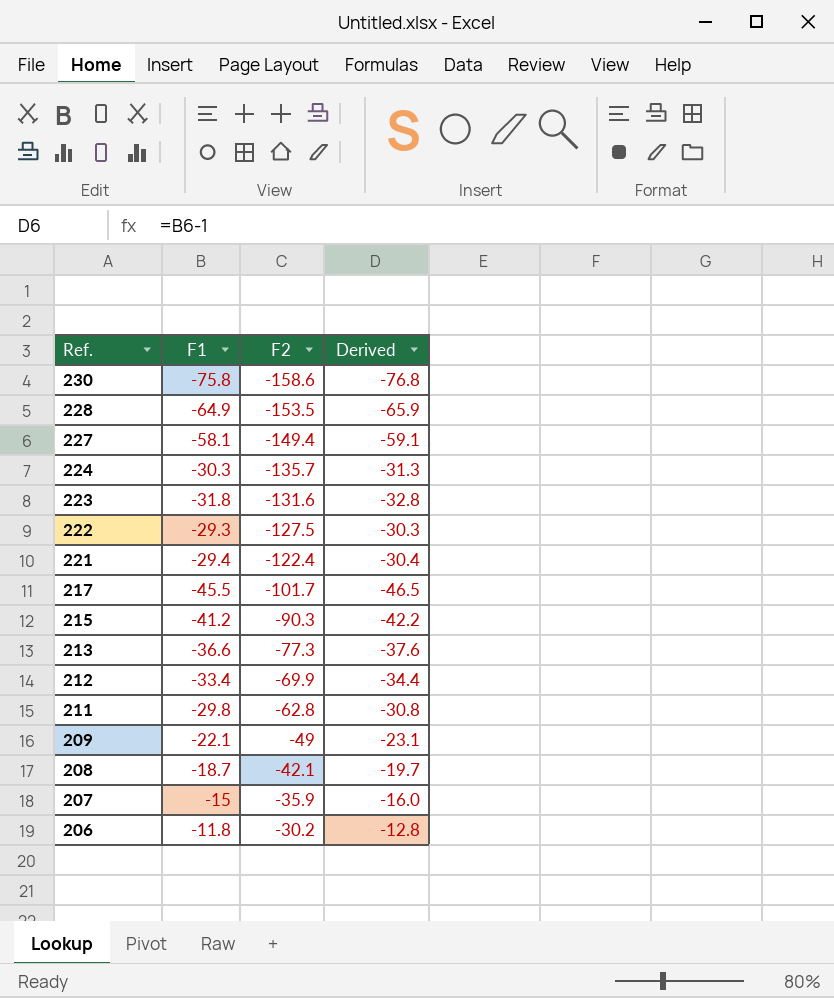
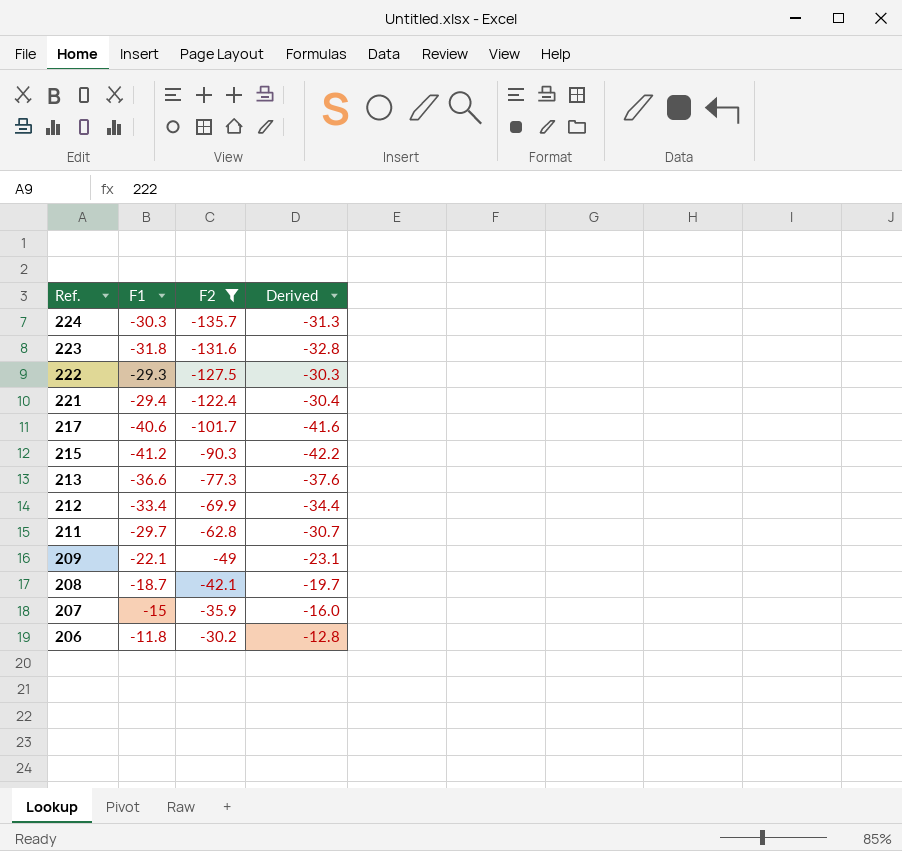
filter: none -> F2 >= -135.7
217 | F1: -45.5 -> -40.6
217 | Derived: -46.5 -> -41.6
211 | F1: -29.8 -> -29.7
211 | Derived: -30.8 -> -30.7

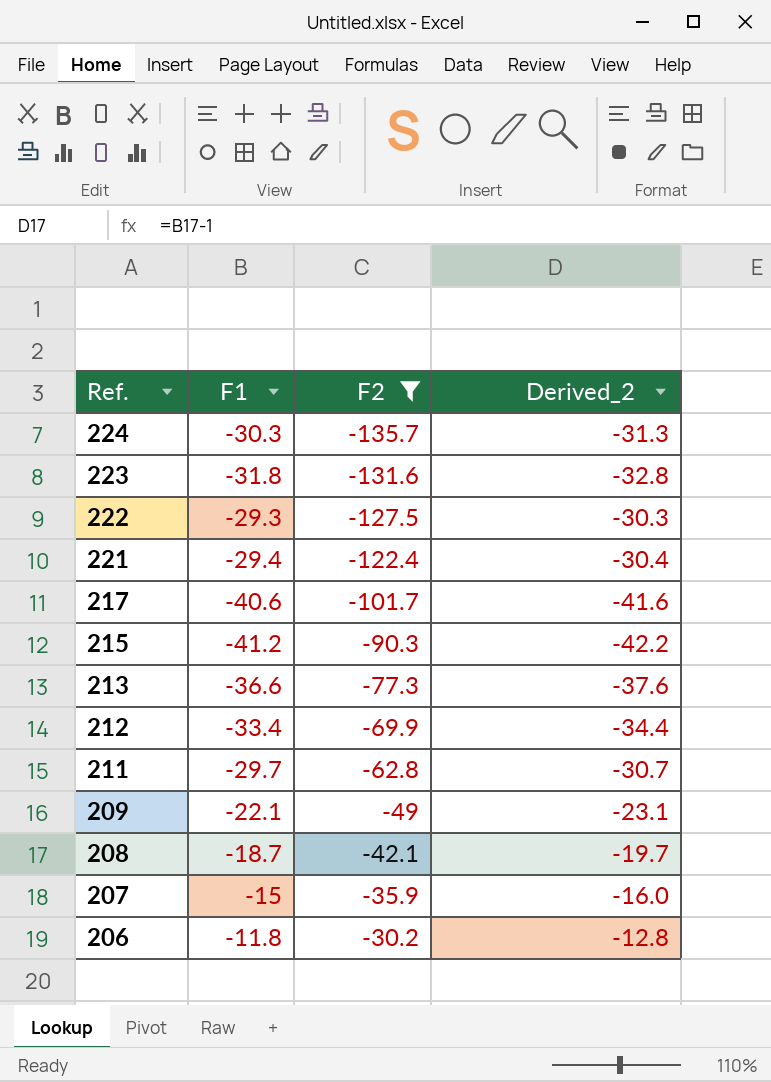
column name: Derived -> Derived_2

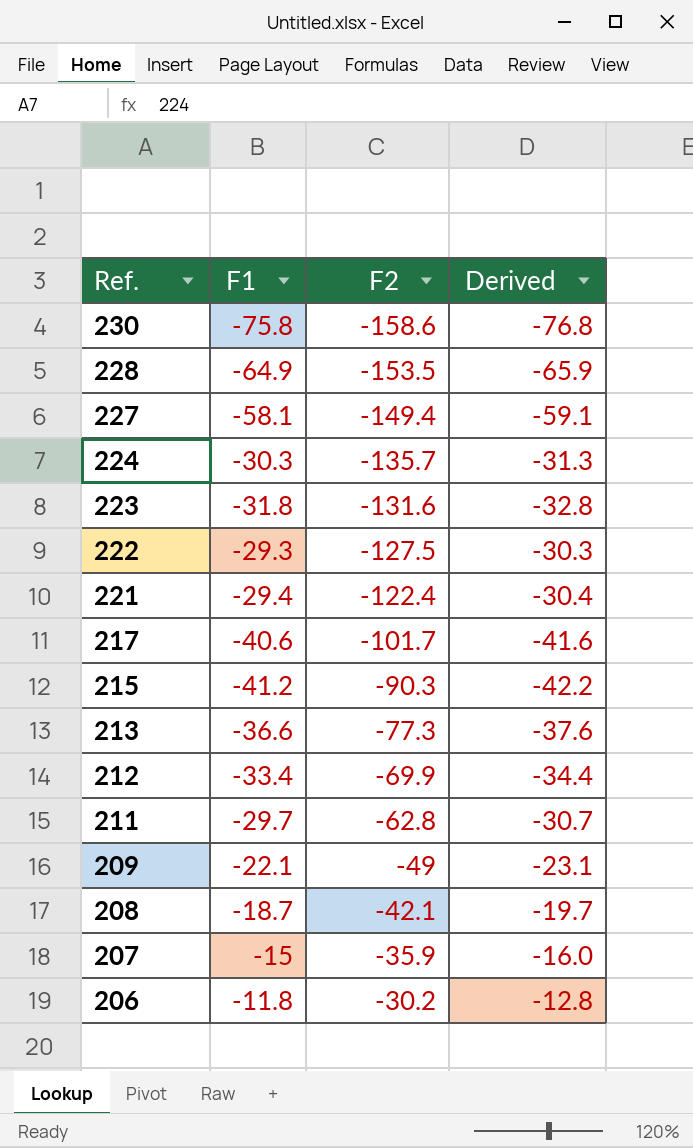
filter: F2 >= -135.7 -> none
column name: Derived_2 -> Derived

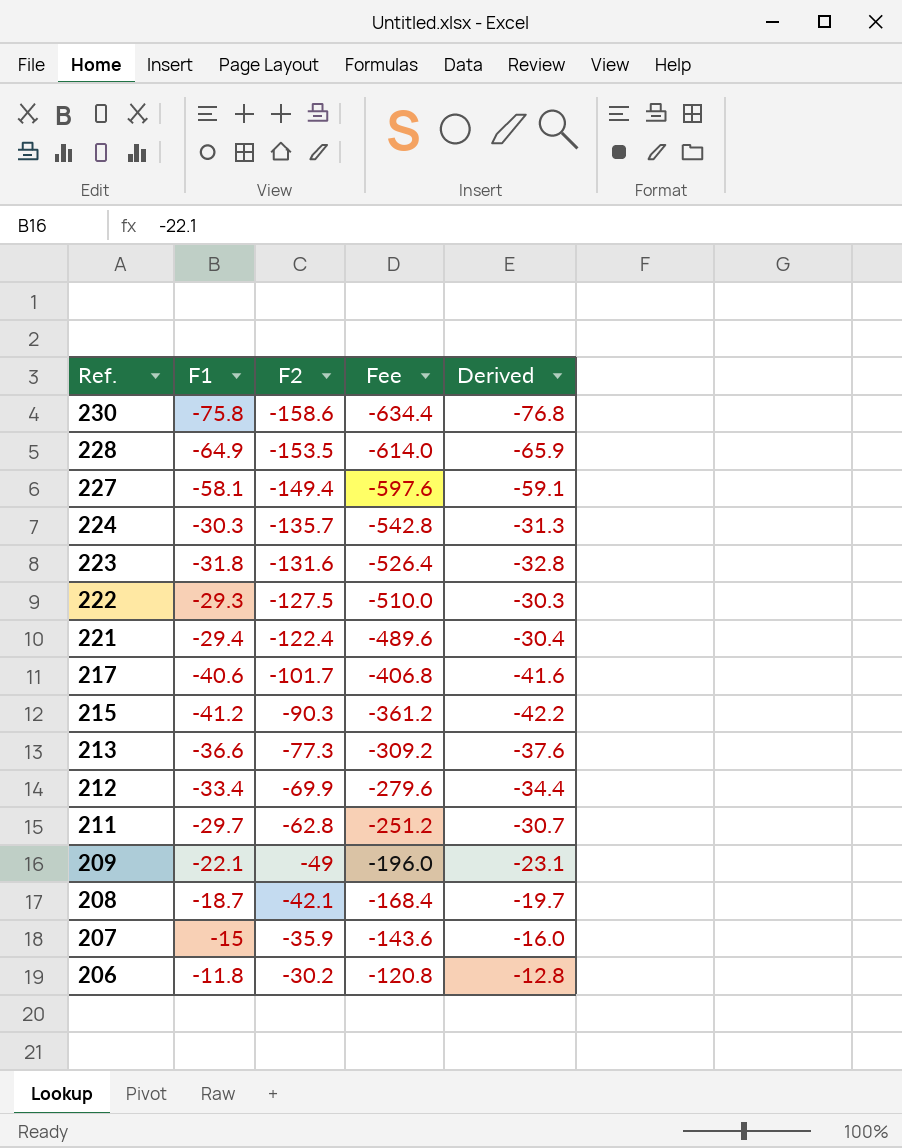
column Fee | formula: none -> [F2] * 4

